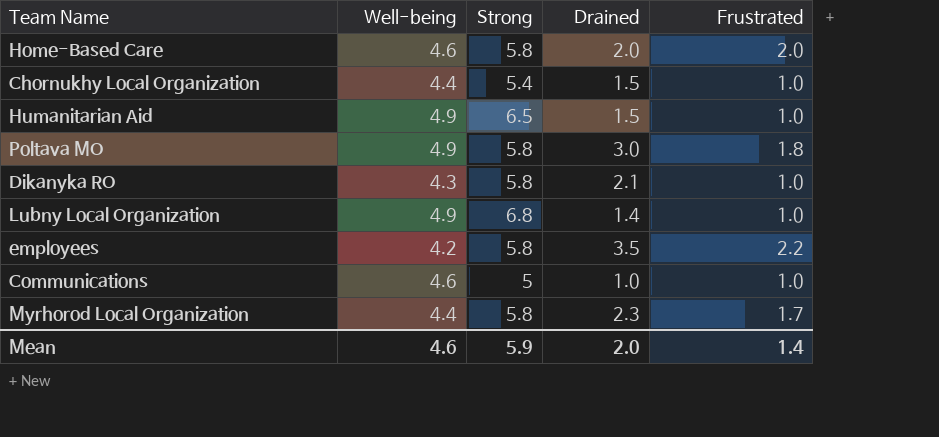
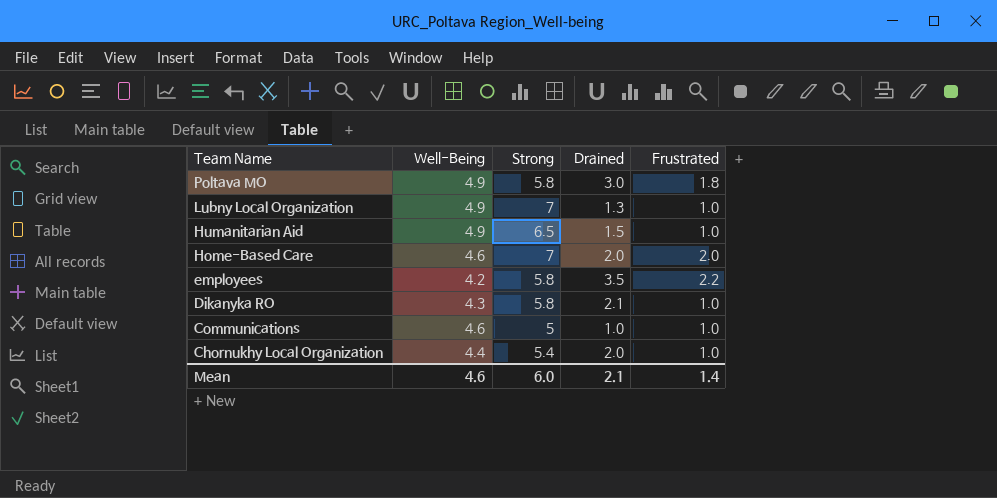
row order: none -> Team Name descending
column name: Well-being -> Well-Being
row Myrhorod Local Organization: 4.4 | 5.8 | 2.3 | 1.7 -> none
Lubny Local Organization | Strong: 6.8 -> 7
Lubny Local Organization | Drained: 1.4 -> 1.3
Home-Based Care | Strong: 5.8 -> 7
Chornukhy Local Organization | Drained: 1.5 -> 2.0
Mean | Strong: 5.9 -> 6.0
Mean | Drained: 2.0 -> 2.1

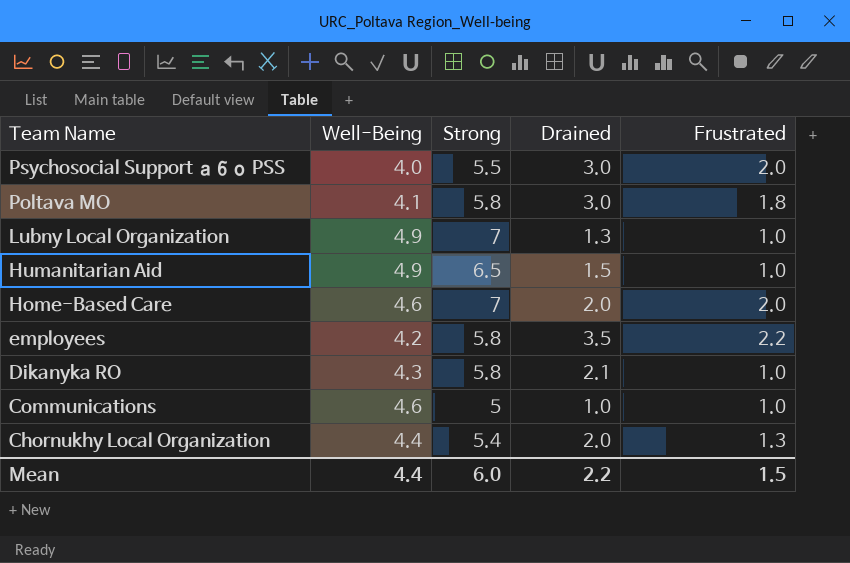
row Psychosocial Support або PSS: none -> 4.0 | 5.5 | 3.0 | 2.0
Poltava MO | Well-Being: 4.9 -> 4.1
Chornukhy Local Organization | Frustrated: 1.0 -> 1.3
Mean | Well-Being: 4.6 -> 4.4
Mean | Drained: 2.1 -> 2.2
Mean | Frustrated: 1.4 -> 1.5

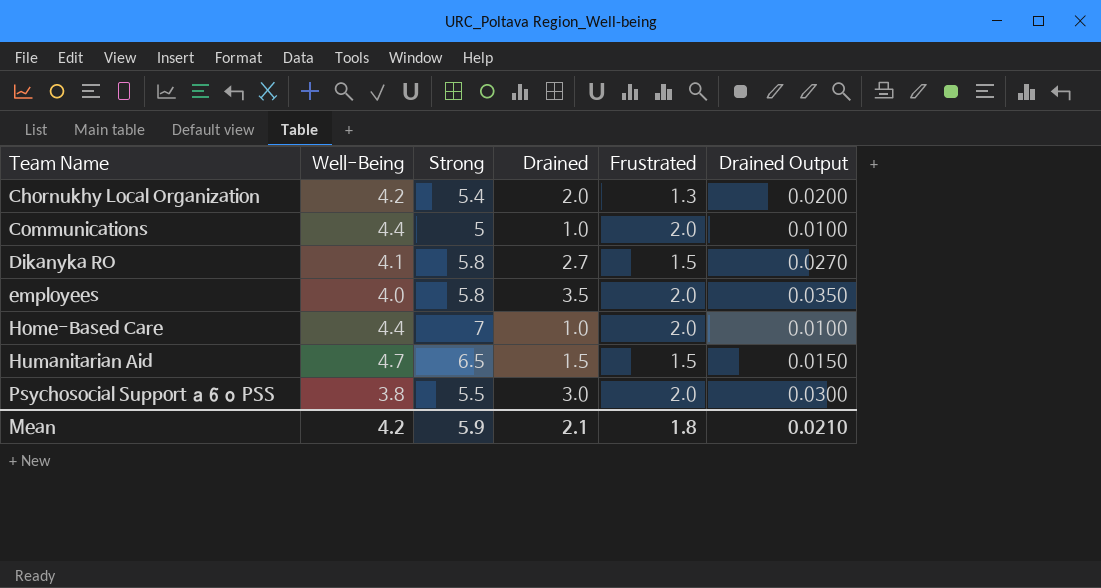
row order: Team Name descending -> Team Name ascending
column Drained Output | formula: none -> [Drained] * 0.01
row Poltava MO: 4.1 | 5.8 | 3.0 | 1.8 -> none
row Lubny Local Organization: 4.9 | 7 | 1.3 | 1.0 -> none
Chornukhy Local Organization | Well-Being: 4.4 -> 4.2
Communications | Well-Being: 4.6 -> 4.4
Communications | Frustrated: 1.0 -> 2.0
Dikanyka RO | Well-Being: 4.3 -> 4.1
Dikanyka RO | Drained: 2.1 -> 2.7
Dikanyka RO | Frustrated: 1.0 -> 1.5
employees | Well-Being: 4.2 -> 4.0
employees | Frustrated: 2.2 -> 2.0
Home-Based Care | Well-Being: 4.6 -> 4.4
Home-Based Care | Drained: 2.0 -> 1.0
Humanitarian Aid | Well-Being: 4.9 -> 4.7
Humanitarian Aid | Frustrated: 1.0 -> 1.5
Psychosocial Support або PSS | Well-Being: 4.0 -> 3.8
Mean | Well-Being: 4.4 -> 4.2
Mean | Strong: 6.0 -> 5.9
Mean | Drained: 2.2 -> 2.1
Mean | Frustrated: 1.5 -> 1.8

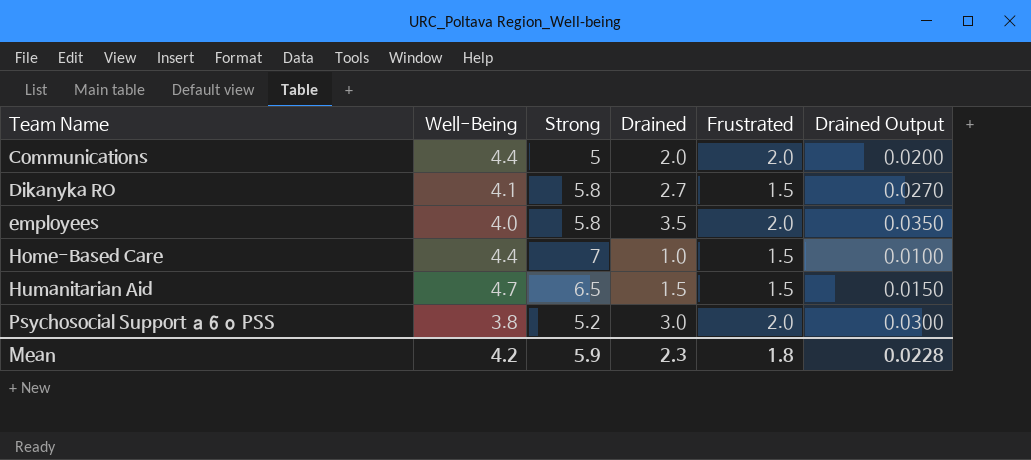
row Chornukhy Local Organization: 4.2 | 5.4 | 2.0 | 1.3 | 0.0200 -> none
Communications | Drained: 1.0 -> 2.0
Communications | Drained Output: 0.0100 -> 0.0200
Home-Based Care | Frustrated: 2.0 -> 1.5
Psychosocial Support або PSS | Strong: 5.5 -> 5.2
Mean | Drained: 2.1 -> 2.3
Mean | Drained Output: 0.0210 -> 0.0228

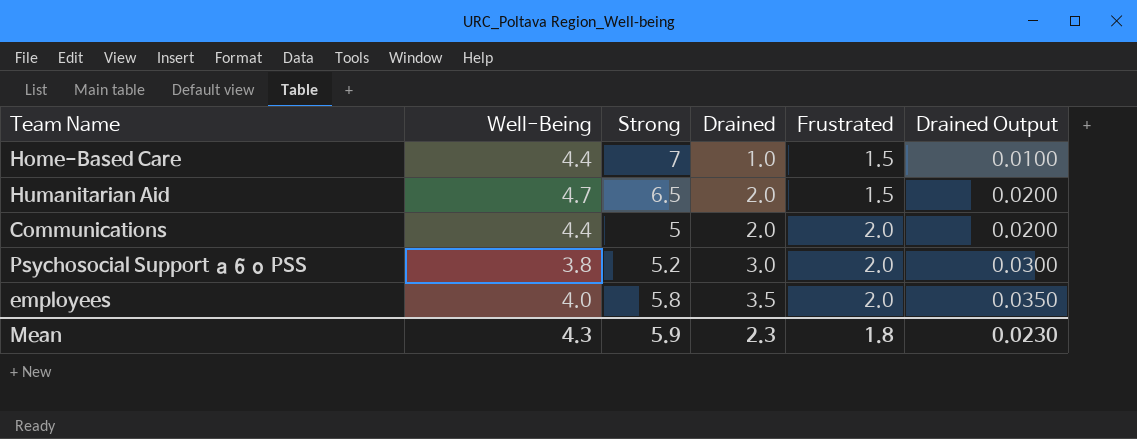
row order: Team Name ascending -> Drained ascending
row Dikanyka RO: 4.1 | 5.8 | 2.7 | 1.5 | 0.0270 -> none
Humanitarian Aid | Drained: 1.5 -> 2.0
Humanitarian Aid | Drained Output: 0.0150 -> 0.0200
Mean | Well-Being: 4.2 -> 4.3
Mean | Drained Output: 0.0228 -> 0.0230

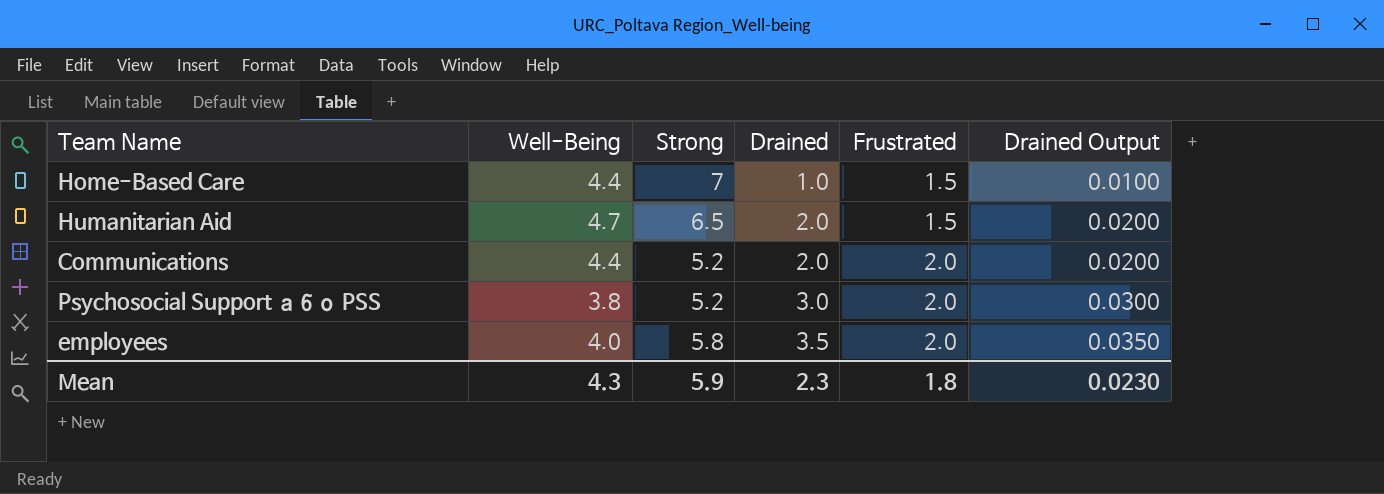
Communications | Strong: 5 -> 5.2

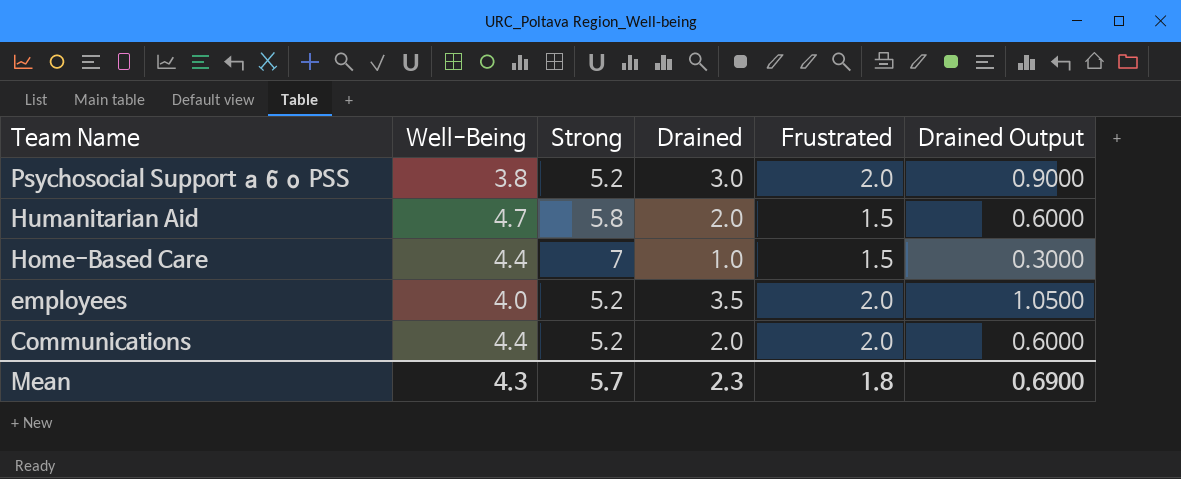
row order: Drained ascending -> Team Name descending
column Drained Output | formula: [Drained] * 0.01 -> [Drained] * 0.3
Humanitarian Aid | Strong: 6.5 -> 5.8
employees | Strong: 5.8 -> 5.2
Mean | Strong: 5.9 -> 5.7
Mean | Drained Output: 0.0230 -> 0.6900

